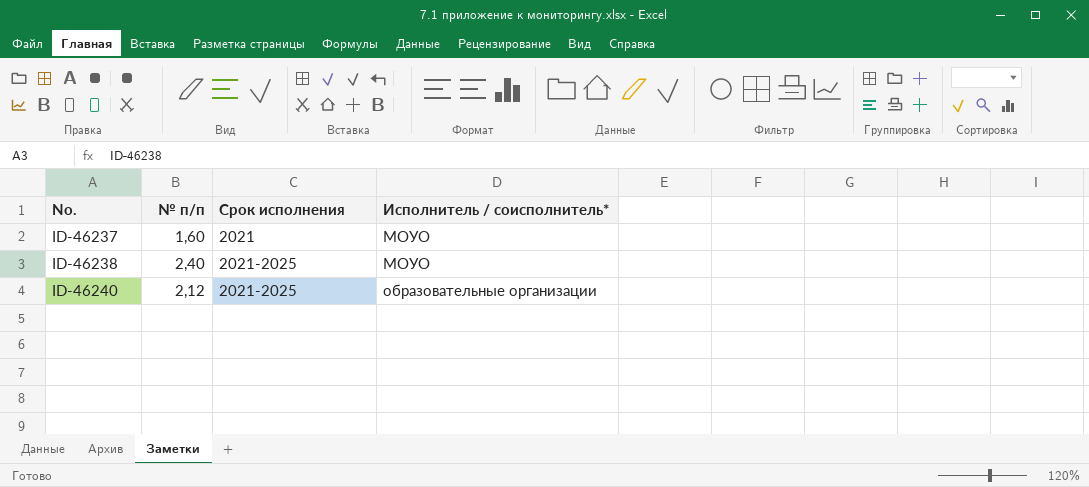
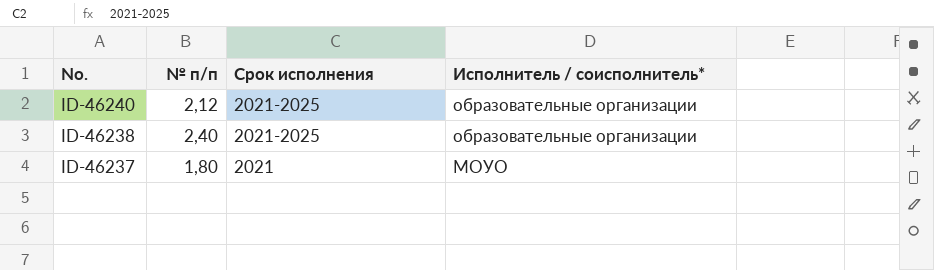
row order: No. ascending -> No. descending
ID-46238 | Исполнитель / соисполнитель*: МОУО -> образовательные организации
ID-46237 | № п/п: 1,60 -> 1,80

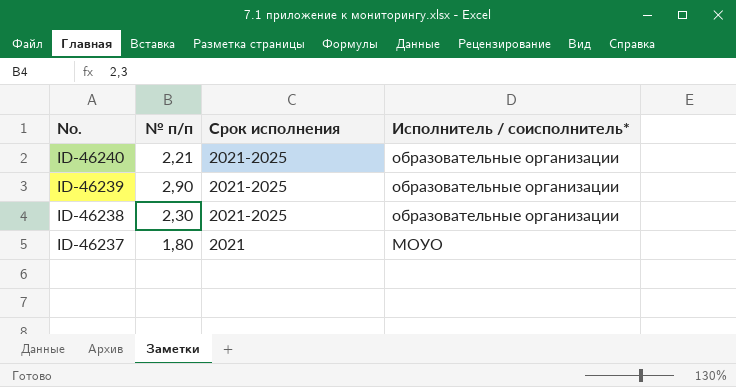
ID-46240 | № п/п: 2,12 -> 2,21
row ID-46239: none -> 2,90 | 2021-2025 | образовательные организации
ID-46238 | № п/п: 2,40 -> 2,30

